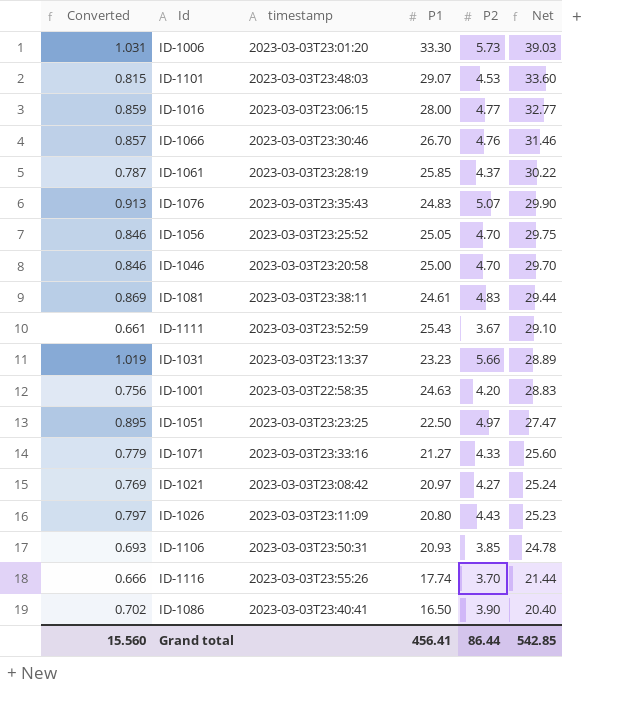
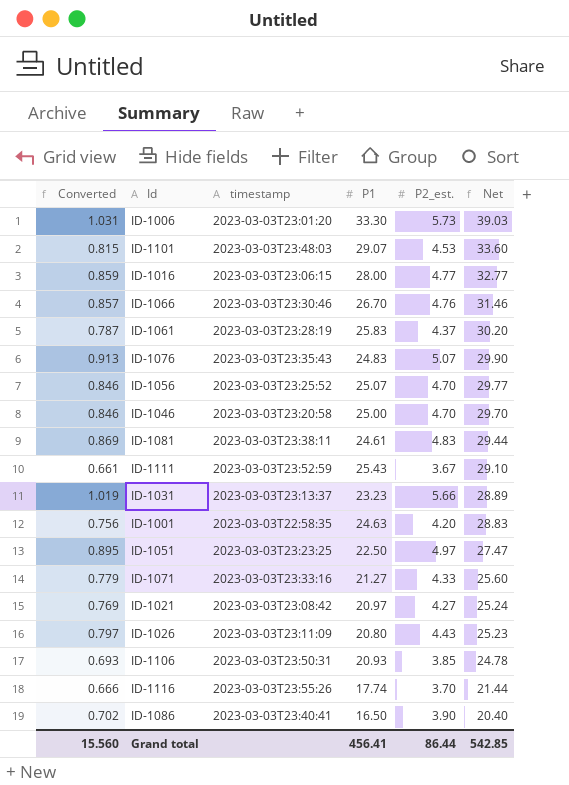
column name: P2 -> P2_est.
ID-1061 | P1: 25.85 -> 25.83
ID-1061 | Net: 30.22 -> 30.20
ID-1056 | P1: 25.05 -> 25.07
ID-1056 | Net: 29.75 -> 29.77

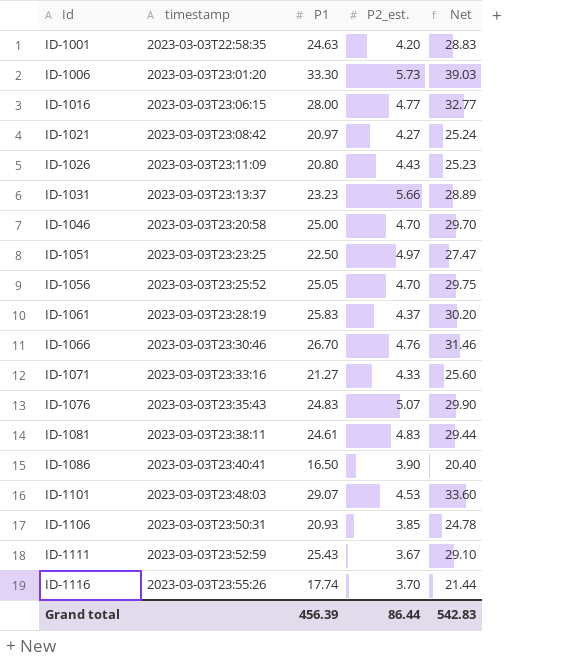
row order: Net descending -> Id ascending
column Converted | formula: [P2_est.] * 0.18 -> none
ID-1056 | P1: 25.07 -> 25.05
ID-1056 | Net: 29.77 -> 29.75
Grand total | P1: 456.41 -> 456.39
Grand total | Net: 542.85 -> 542.83

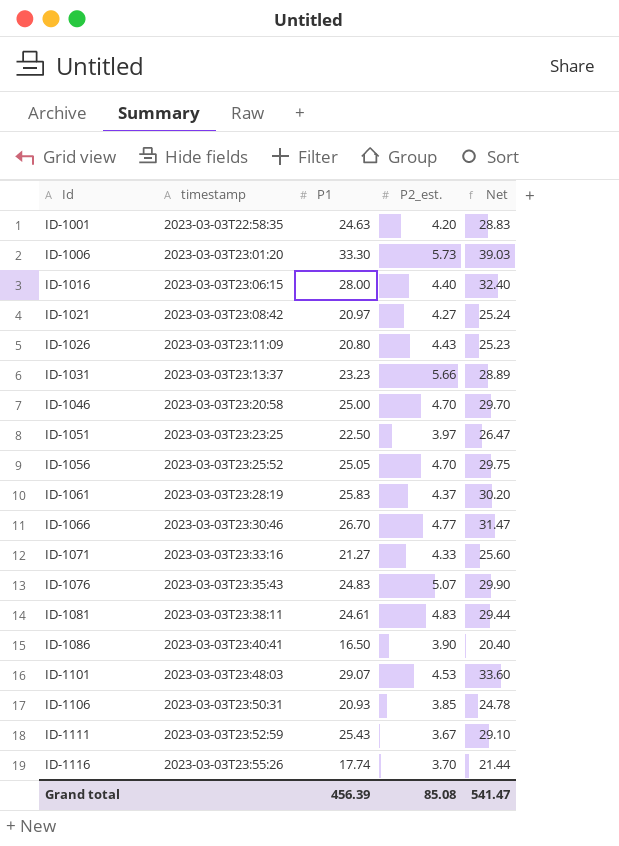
ID-1016 | P2_est.: 4.77 -> 4.40
ID-1016 | Net: 32.77 -> 32.40
ID-1051 | P2_est.: 4.97 -> 3.97
ID-1051 | Net: 27.47 -> 26.47
ID-1066 | P2_est.: 4.76 -> 4.77
ID-1066 | Net: 31.46 -> 31.47
Grand total | P2_est.: 86.44 -> 85.08
Grand total | Net: 542.83 -> 541.47

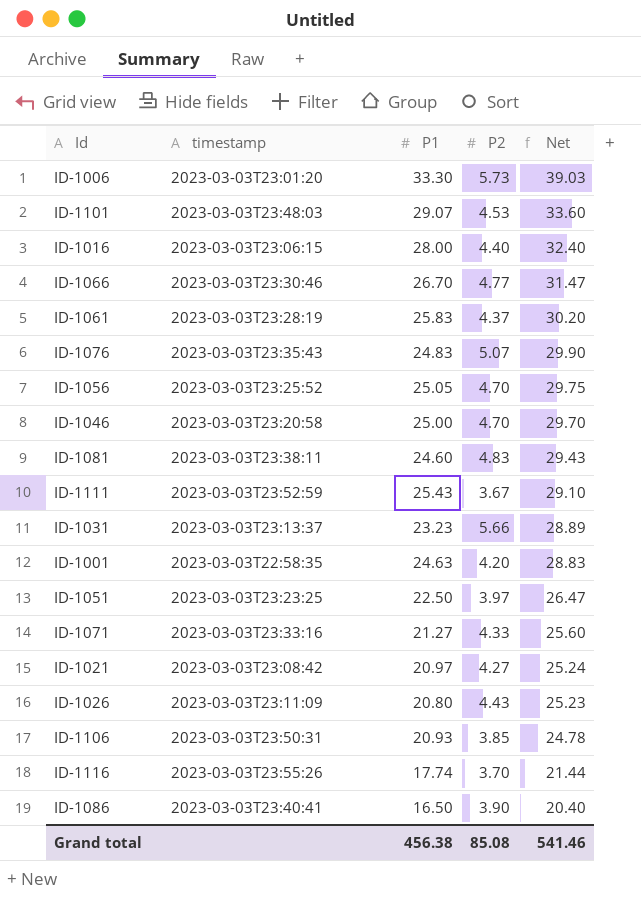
row order: Id ascending -> Net descending
column name: P2_est. -> P2
ID-1081 | P1: 24.61 -> 24.60
ID-1081 | Net: 29.44 -> 29.43
Grand total | P1: 456.39 -> 456.38
Grand total | Net: 541.47 -> 541.46

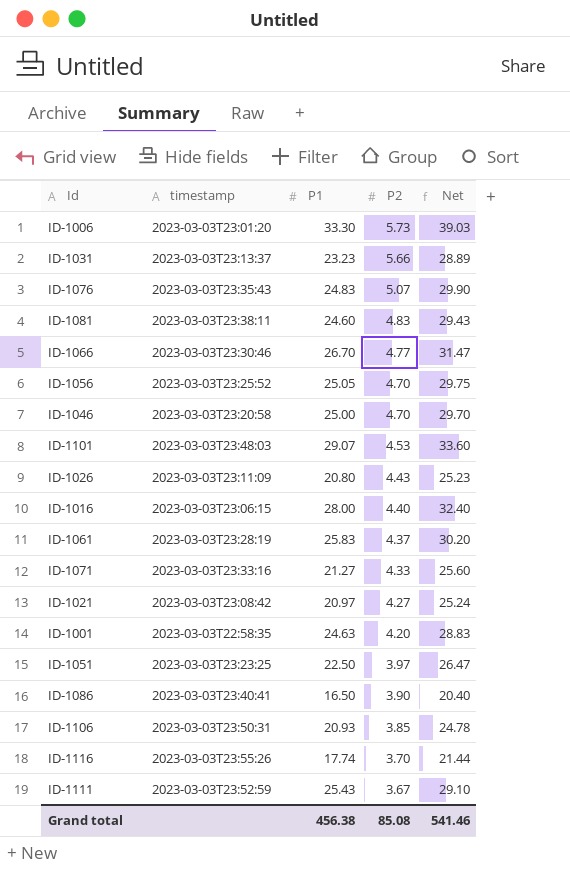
row order: Net descending -> P2 descending

